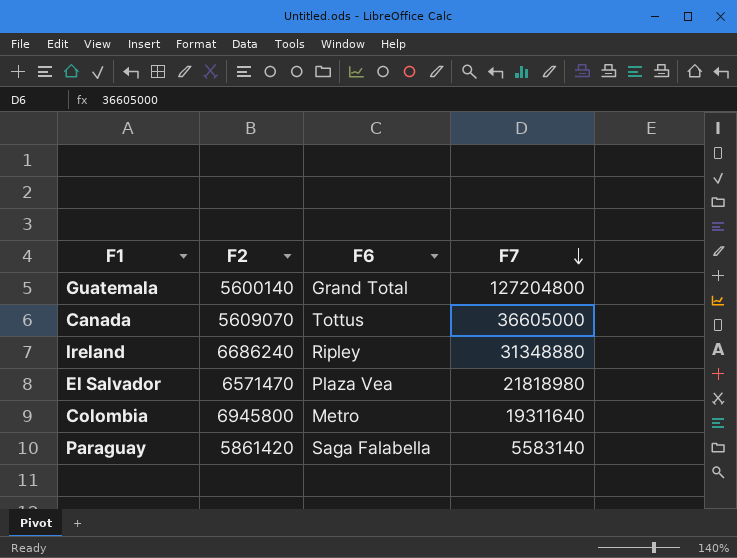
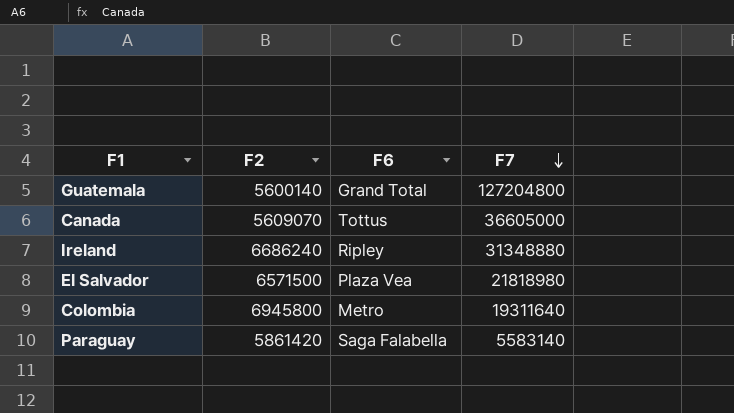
El Salvador | F2: 6571470 -> 6571500

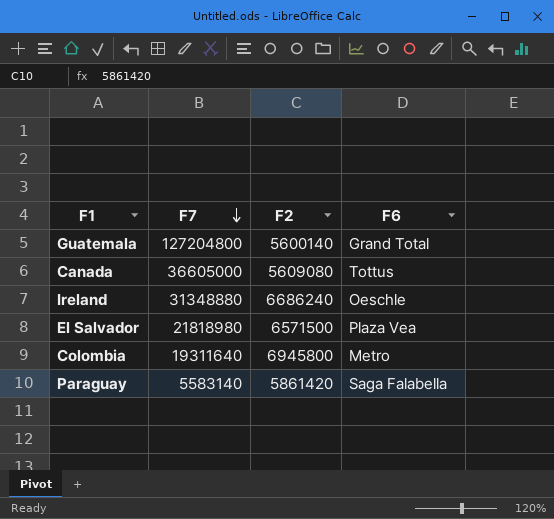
column F7 | position: 4 -> 2
Canada | F2: 5609070 -> 5609080
Ireland | F6: Ripley -> Oeschle

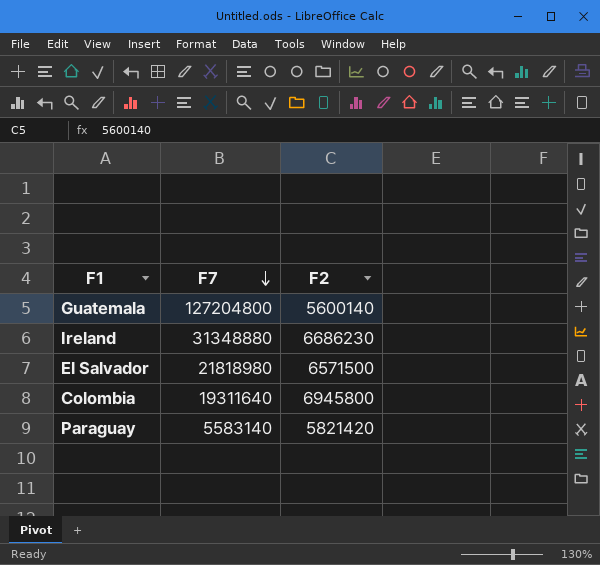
column F6 | position: 4 -> none
row Canada: 36605000 | 5609080 | Tottus -> none
Ireland | F2: 6686240 -> 6686230
Paraguay | F2: 5861420 -> 5821420

